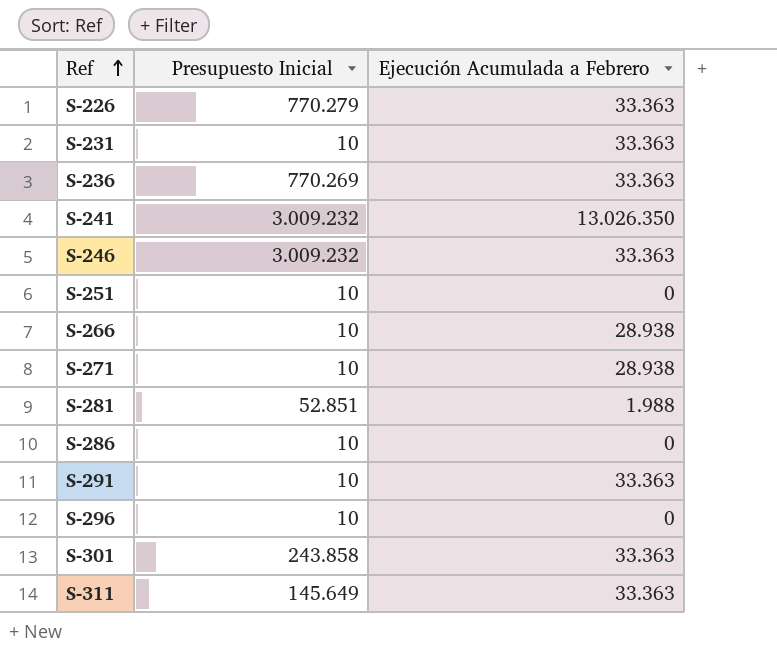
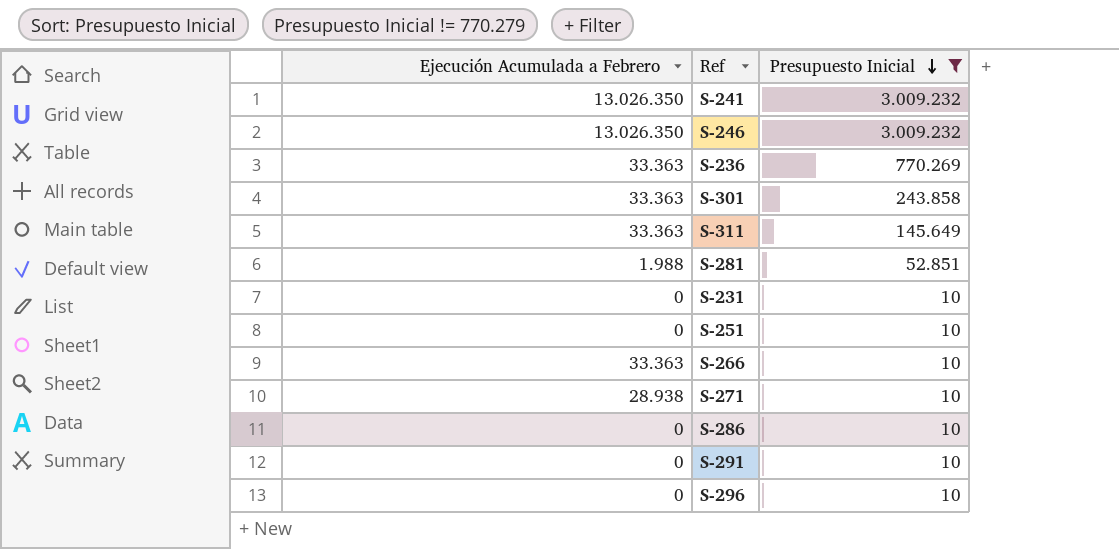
filter: none -> Presupuesto Inicial != 770.279
row order: Ref ascending -> Presupuesto Inicial descending
column Ejecución Acumulada a Febrero | position: 3 -> 1
S-246 | Ejecución Acumulada a Febrero: 33.363 -> 13.026.350
S-231 | Ejecución Acumulada a Febrero: 33.363 -> 0
S-266 | Ejecución Acumulada a Febrero: 28.938 -> 33.363
S-291 | Ejecución Acumulada a Febrero: 33.363 -> 0

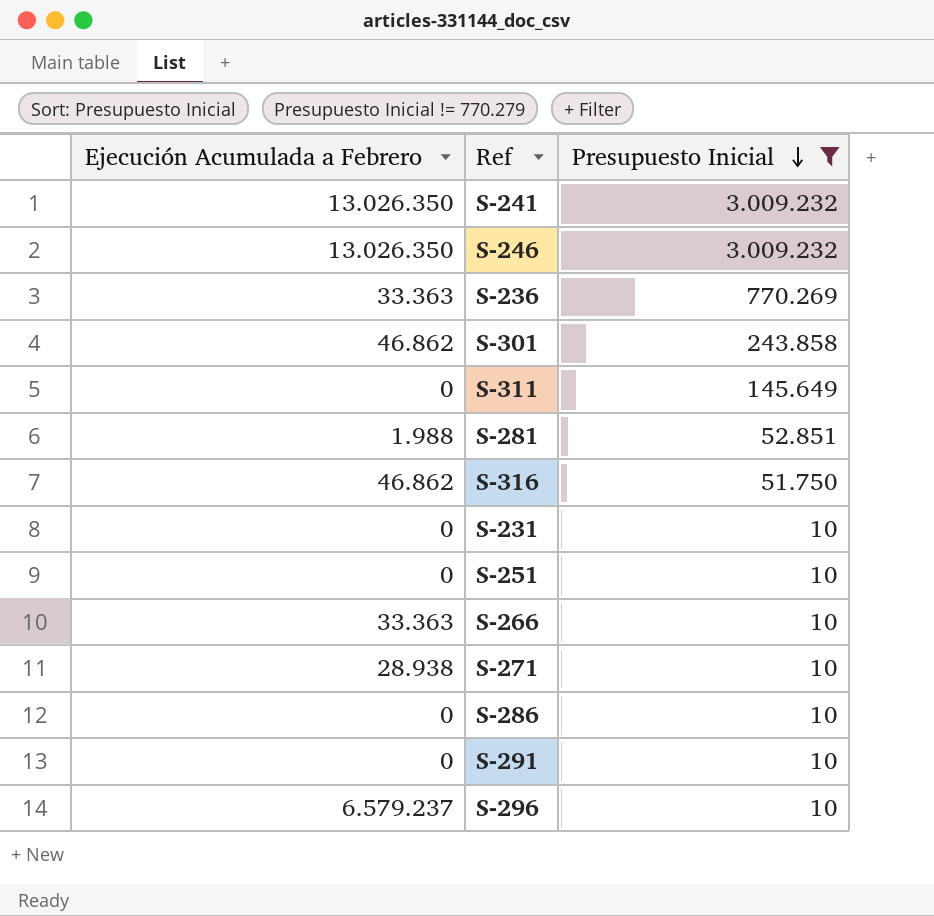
S-301 | Ejecución Acumulada a Febrero: 33.363 -> 46.862
S-311 | Ejecución Acumulada a Febrero: 33.363 -> 0
row S-316: none -> 46.862 | 51.750
S-296 | Ejecución Acumulada a Febrero: 0 -> 6.579.237

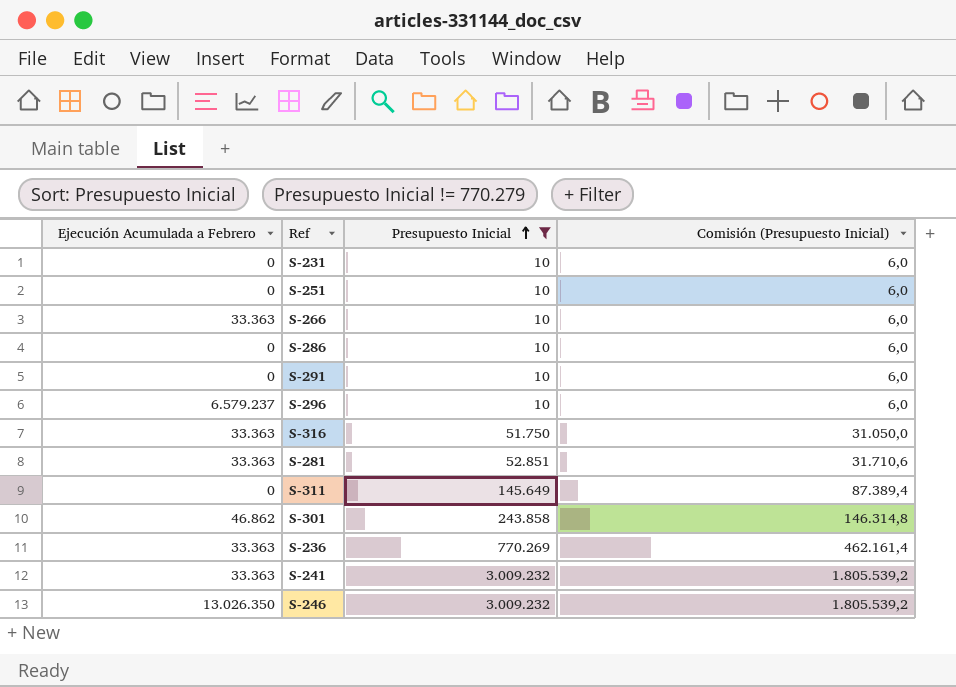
row order: Presupuesto Inicial descending -> Presupuesto Inicial ascending
column Comisión (Presupuesto Inicial) | formula: none -> [Presupuesto Inicial] * 0,6
row S-271: 28.938 | 10 -> none
S-316 | Ejecución Acumulada a Febrero: 46.862 -> 33.363
S-281 | Ejecución Acumulada a Febrero: 1.988 -> 33.363
S-241 | Ejecución Acumulada a Febrero: 13.026.350 -> 33.363

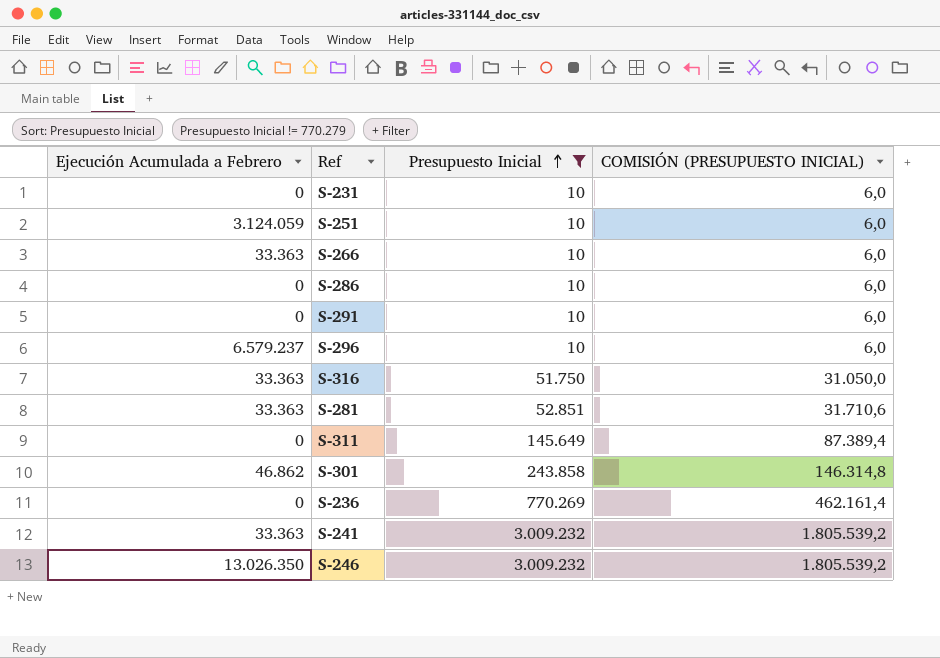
column name: Comisión (Presupuesto Inicial) -> COMISIÓN (PRESUPUESTO INICIAL)
S-251 | Ejecución Acumulada a Febrero: 0 -> 3.124.059
S-236 | Ejecución Acumulada a Febrero: 33.363 -> 0

